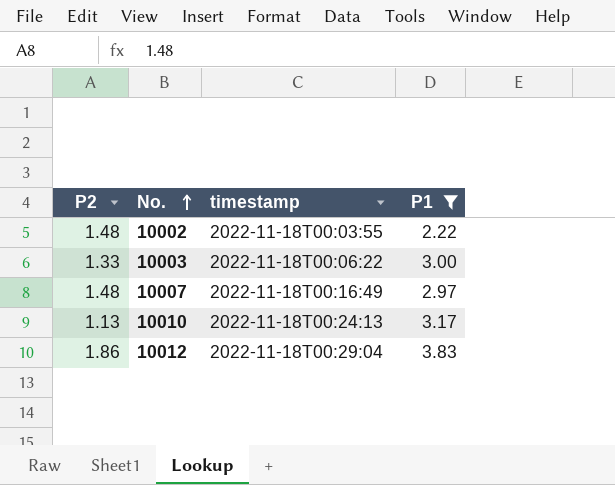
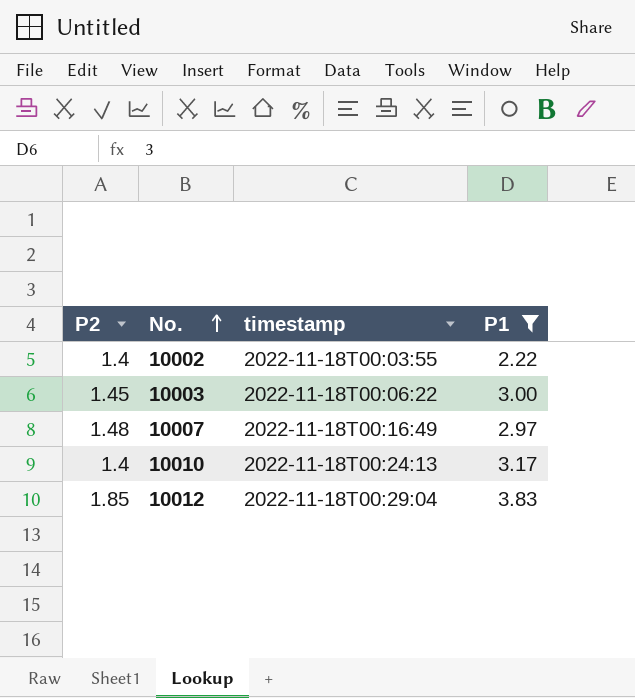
10002 | P2: 1.48 -> 1.4
10003 | P2: 1.33 -> 1.45
10010 | P2: 1.13 -> 1.4
10012 | P2: 1.86 -> 1.85

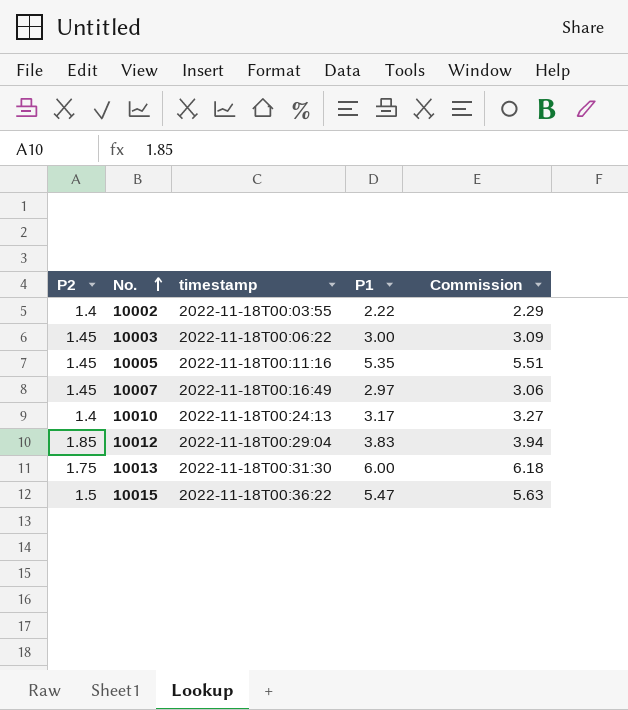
filter: P1 <= 3.83 -> none
column Commission | formula: none -> [P1] * 1.03
10007 | P2: 1.48 -> 1.45

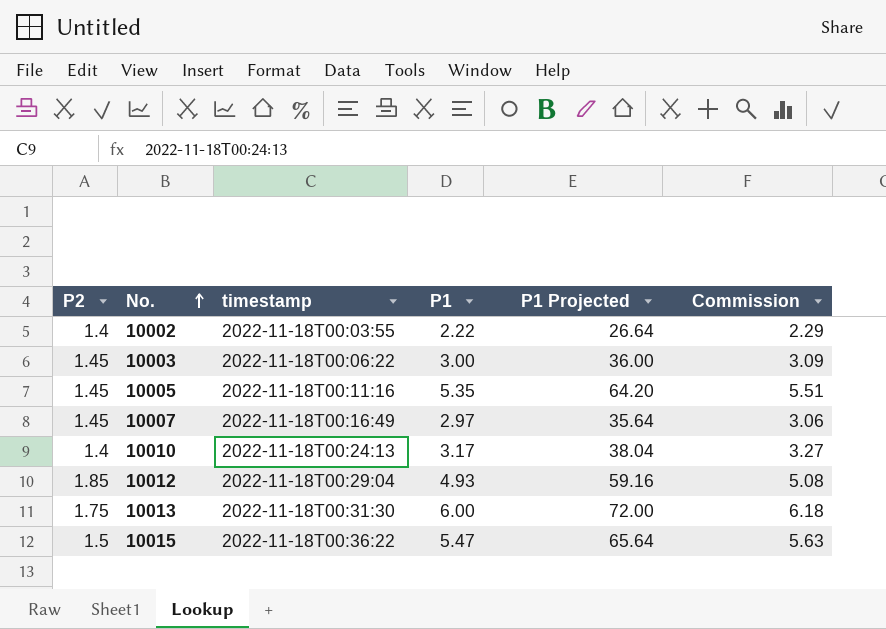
column P1 Projected | formula: none -> [P1] * 12
10012 | P1: 3.83 -> 4.93
10012 | Commission: 3.94 -> 5.08

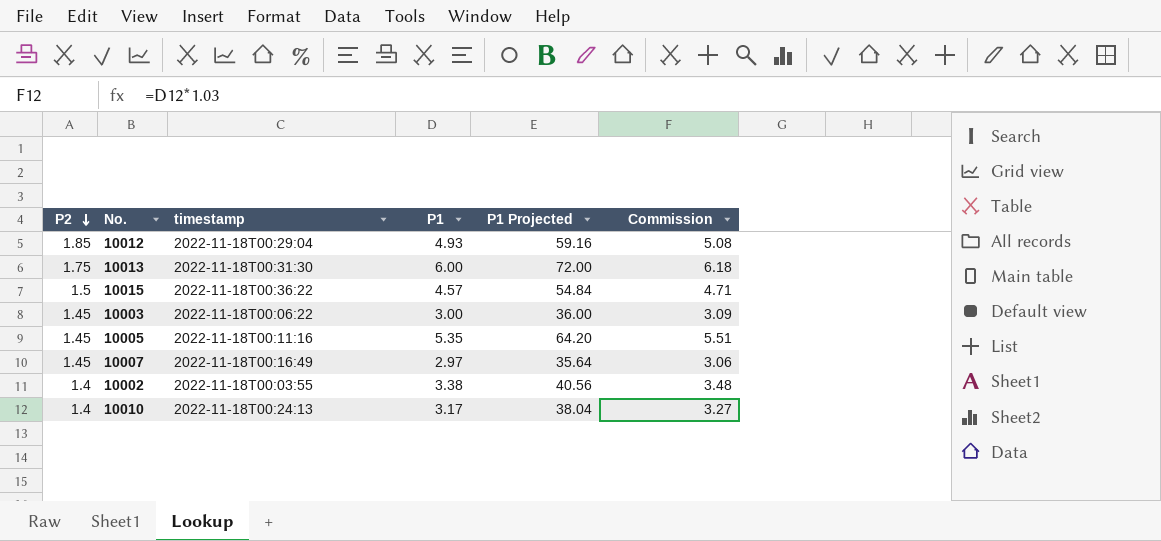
row order: No. ascending -> P2 descending
10015 | P1: 5.47 -> 4.57
10015 | P1 Projected: 65.64 -> 54.84
10015 | Commission: 5.63 -> 4.71
10002 | P1: 2.22 -> 3.38
10002 | P1 Projected: 26.64 -> 40.56
10002 | Commission: 2.29 -> 3.48

